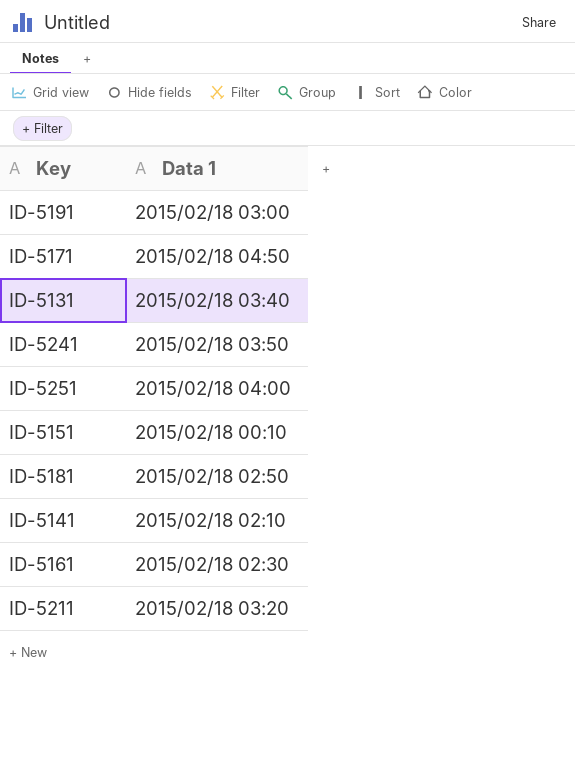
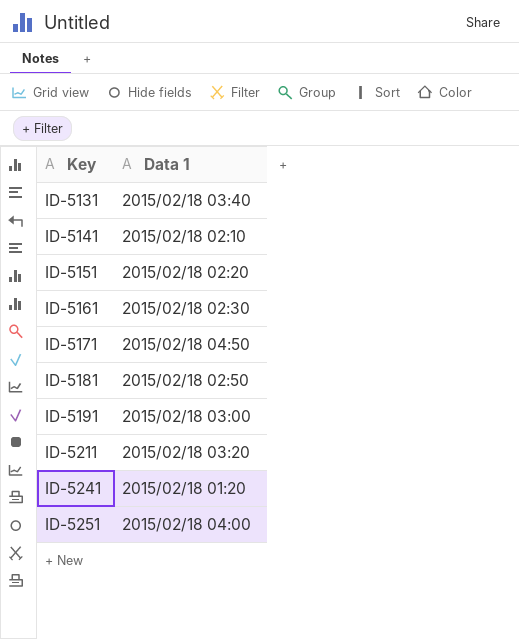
row order: none -> Key ascending
ID-5151 | Data 1: 2015/02/18 00:10 -> 2015/02/18 02:20
ID-5241 | Data 1: 2015/02/18 03:50 -> 2015/02/18 01:20

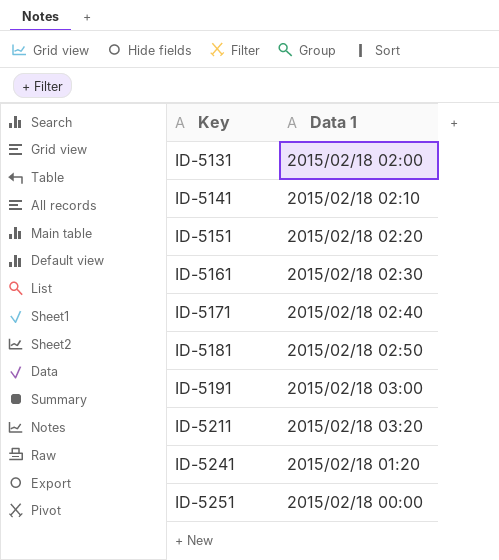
ID-5131 | Data 1: 2015/02/18 03:40 -> 2015/02/18 02:00
ID-5171 | Data 1: 2015/02/18 04:50 -> 2015/02/18 02:40
ID-5251 | Data 1: 2015/02/18 04:00 -> 2015/02/18 00:00

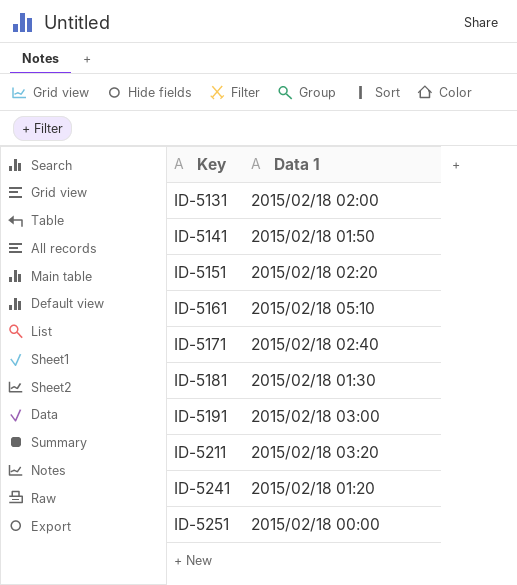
ID-5141 | Data 1: 2015/02/18 02:10 -> 2015/02/18 01:50
ID-5161 | Data 1: 2015/02/18 02:30 -> 2015/02/18 05:10
ID-5181 | Data 1: 2015/02/18 02:50 -> 2015/02/18 01:30

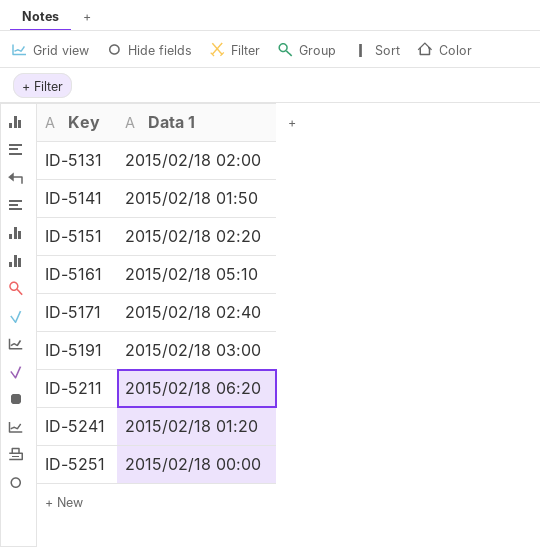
row ID-5181: 2015/02/18 01:30 -> none
ID-5211 | Data 1: 2015/02/18 03:20 -> 2015/02/18 06:20

